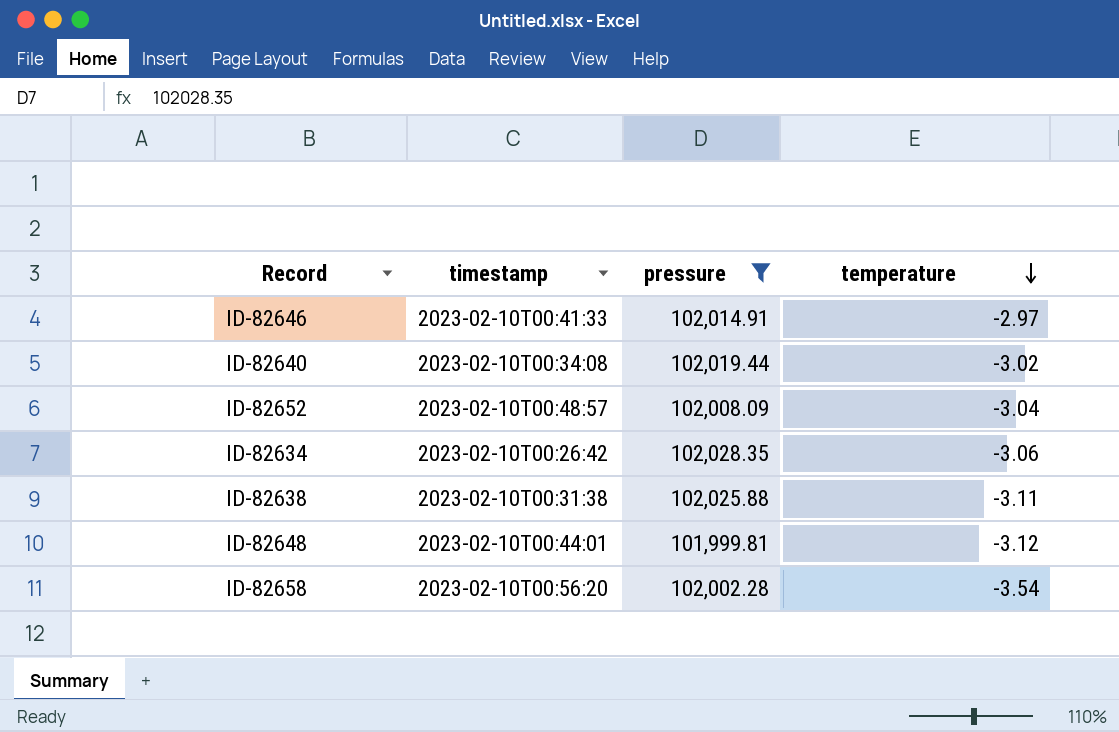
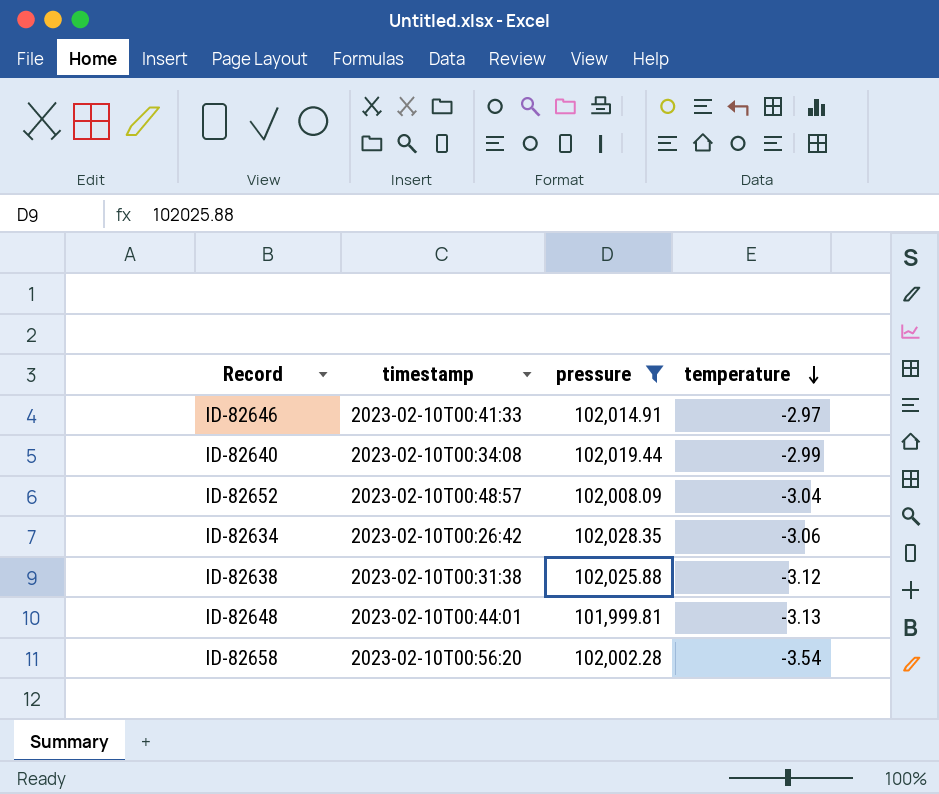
ID-82640 | temperature: -3.02 -> -2.99
ID-82638 | temperature: -3.11 -> -3.12
ID-82648 | temperature: -3.12 -> -3.13

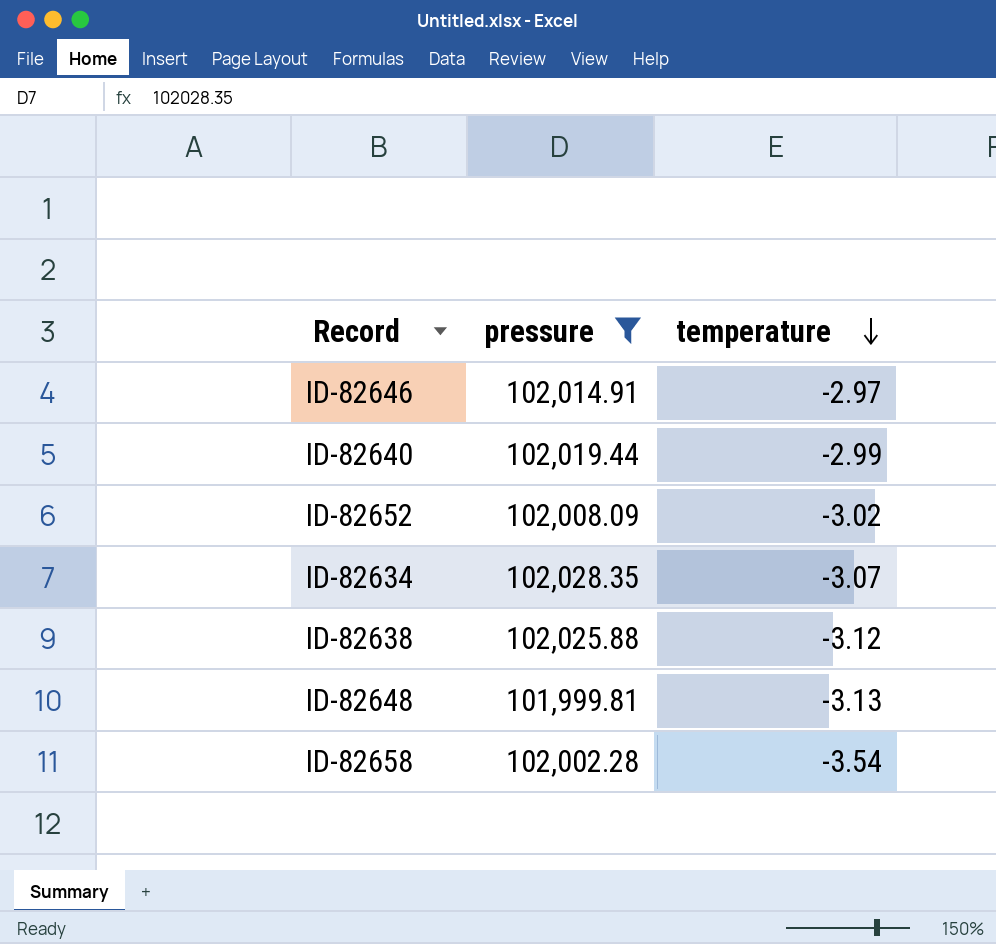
column timestamp | position: 2 -> none
ID-82652 | temperature: -3.04 -> -3.02
ID-82634 | temperature: -3.06 -> -3.07

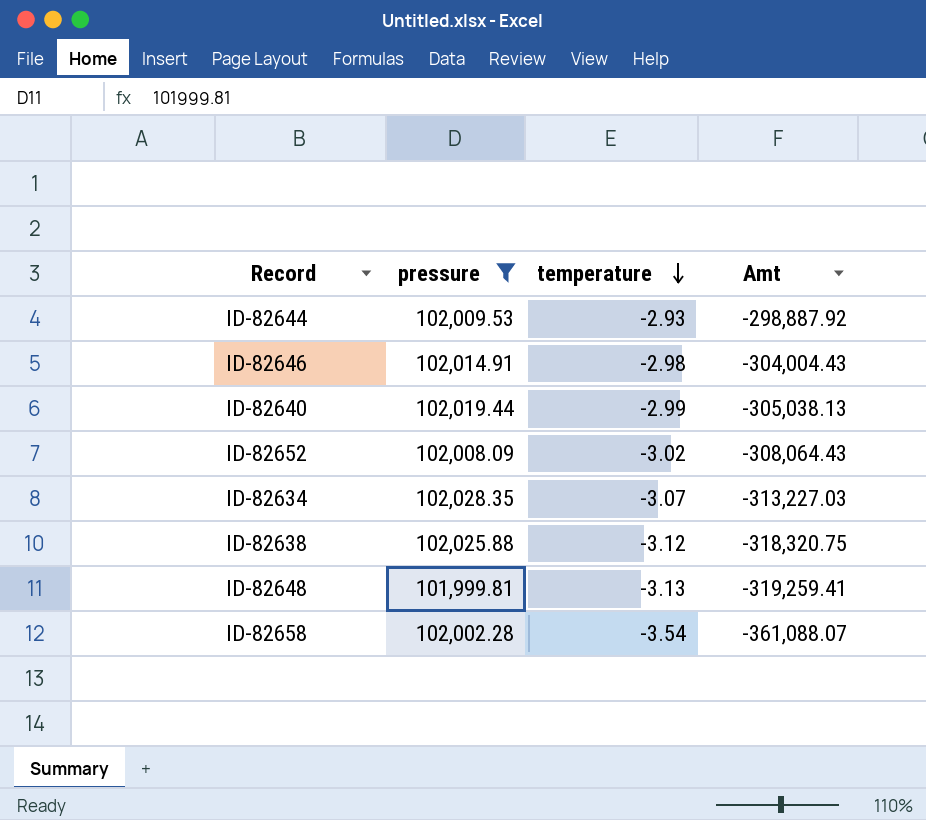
column Amt | formula: none -> [pressure] * [temperature]
row ID-82644: none -> 102,009.53 | -2.93 | -298,887.92
ID-82646 | temperature: -2.97 -> -2.98

